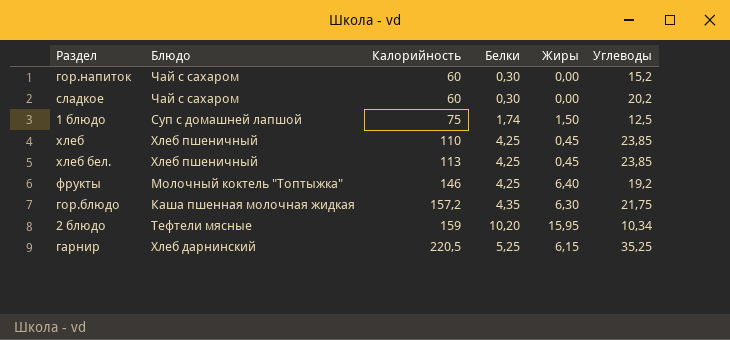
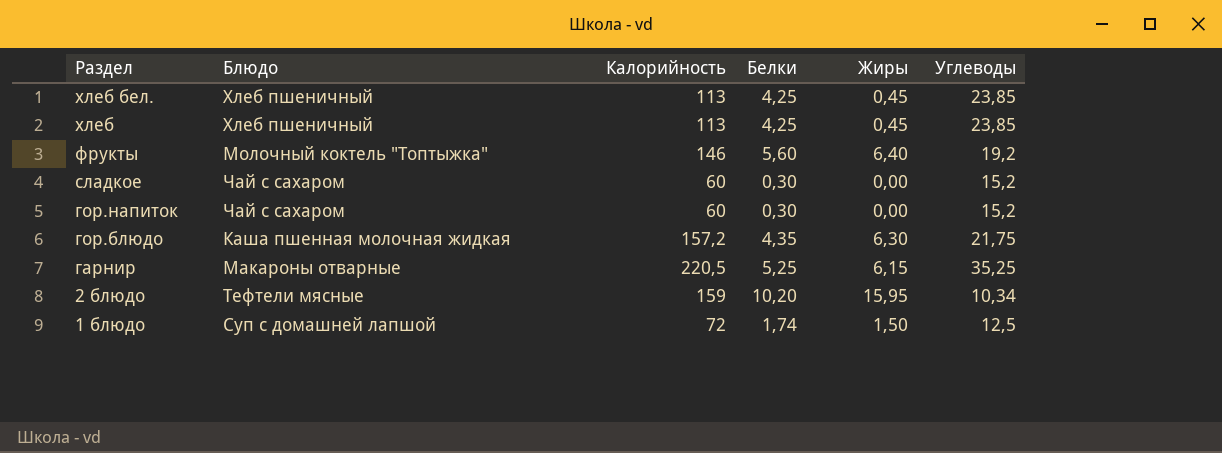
row order: Калорийность ascending -> Раздел descending
хлеб | Калорийность: 110 -> 113
фрукты | Белки: 4,25 -> 5,60
сладкое | Углеводы: 20,2 -> 15,2
гарнир | Блюдо: Хлеб дарнинский -> Макароны отварные
1 блюдо | Калорийность: 75 -> 72

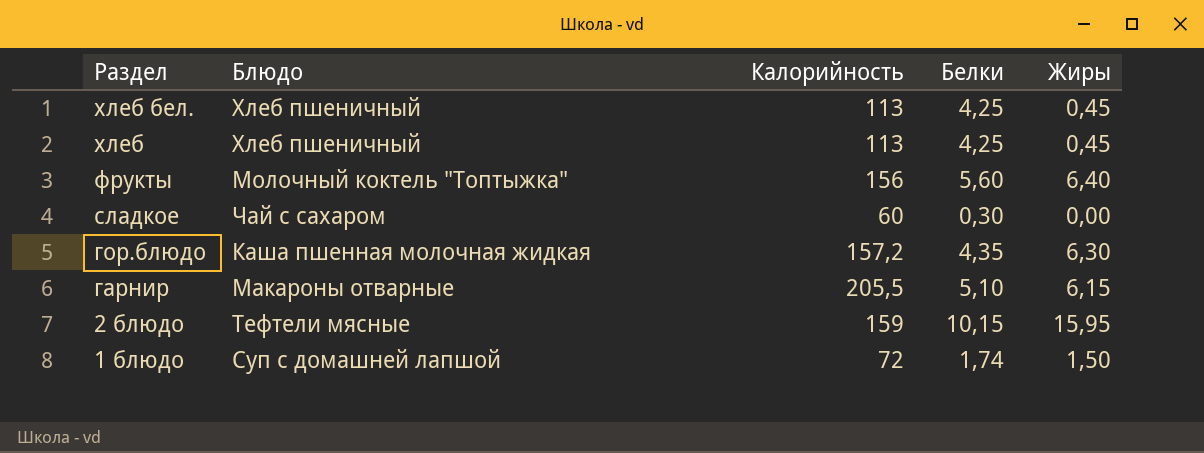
column Углеводы | position: 6 -> none
row гор.напиток: Чай с сахаром | 60 | 0,30 | 0,00 | 15,2 -> none
фрукты | Калорийность: 146 -> 156
гарнир | Калорийность: 220,5 -> 205,5
гарнир | Белки: 5,25 -> 5,10
2 блюдо | Белки: 10,20 -> 10,15

